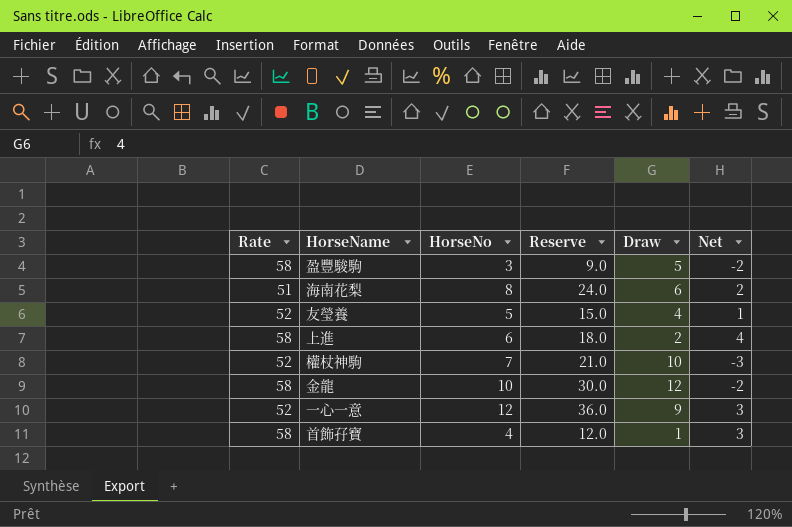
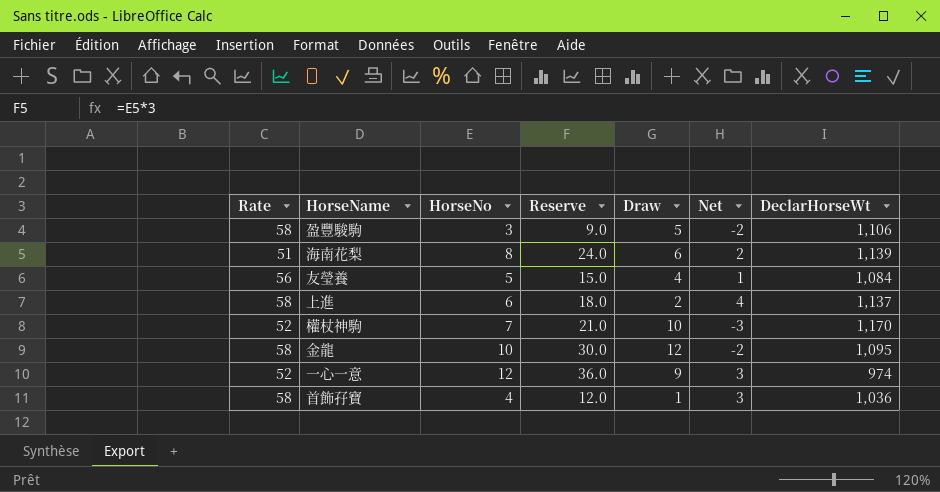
column DeclarHorseWt | position: none -> 7
友瑩養 | Rate: 52 -> 56

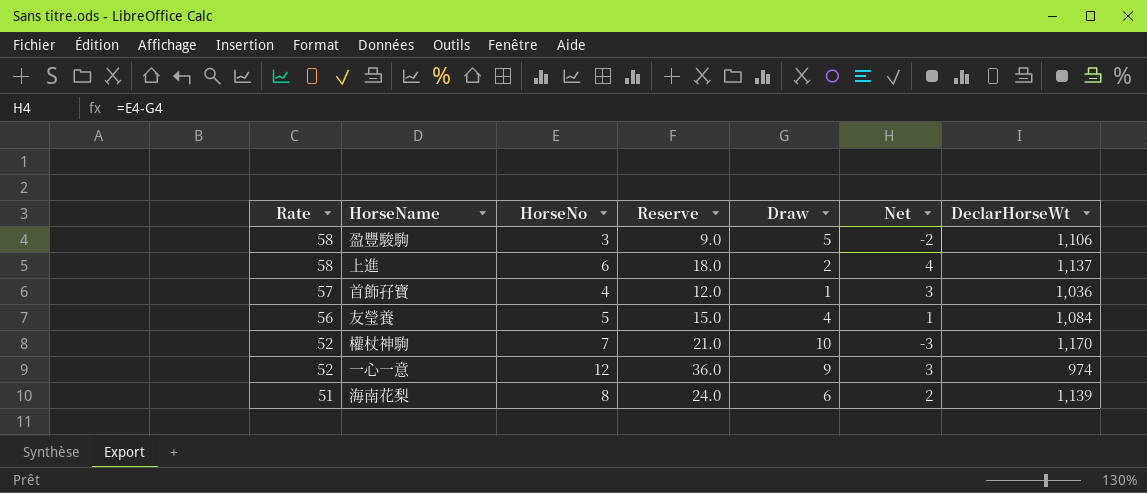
row order: none -> Rate descending
row 金龍: 58 | 10 | 30.0 | 12 | -2 | 1,095 -> none
首飾孖寶 | Rate: 58 -> 57

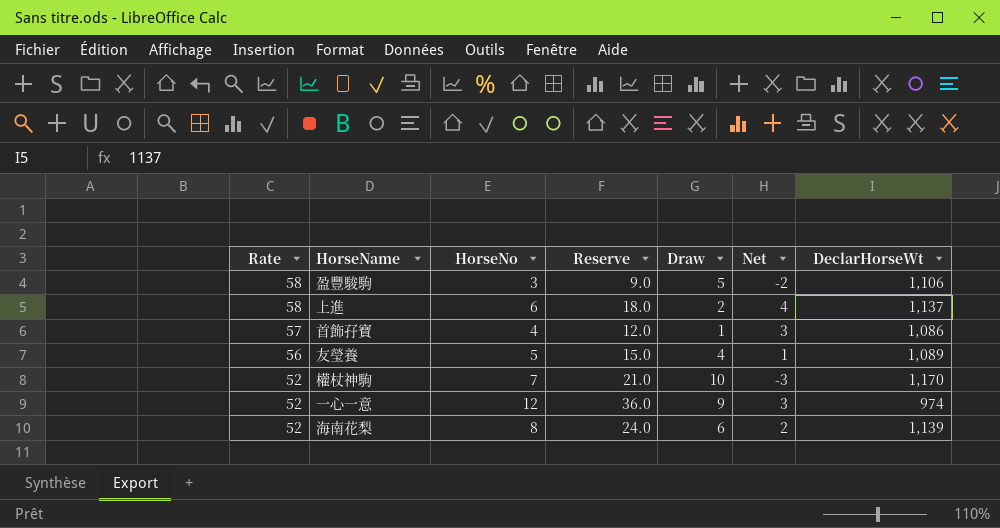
首飾孖寶 | DeclarHorseWt: 1,036 -> 1,086
友瑩養 | DeclarHorseWt: 1,084 -> 1,089
海南花梨 | Rate: 51 -> 52

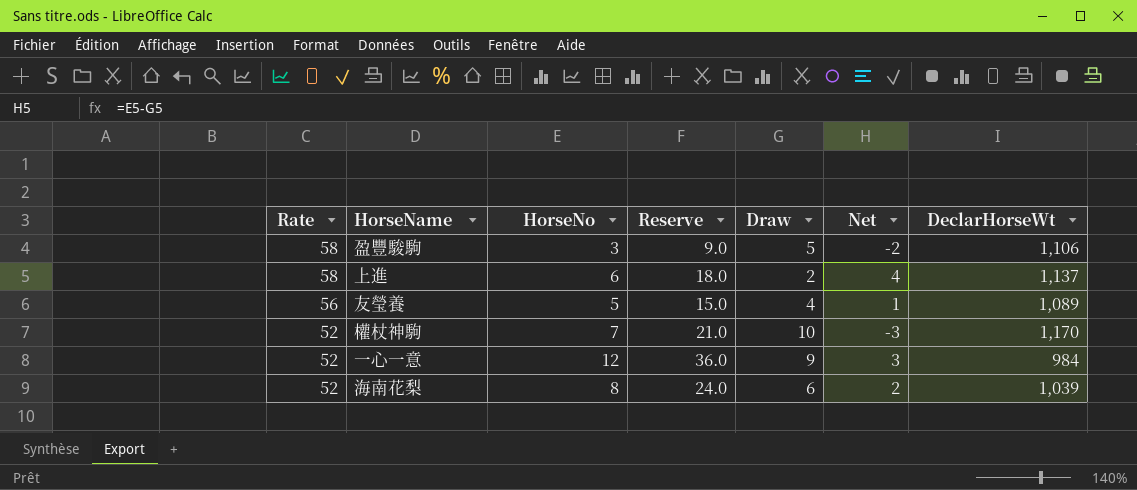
row 首飾孖寶: 57 | 4 | 12.0 | 1 | 3 | 1,086 -> none
一心一意 | DeclarHorseWt: 974 -> 984
海南花梨 | DeclarHorseWt: 1,139 -> 1,039

